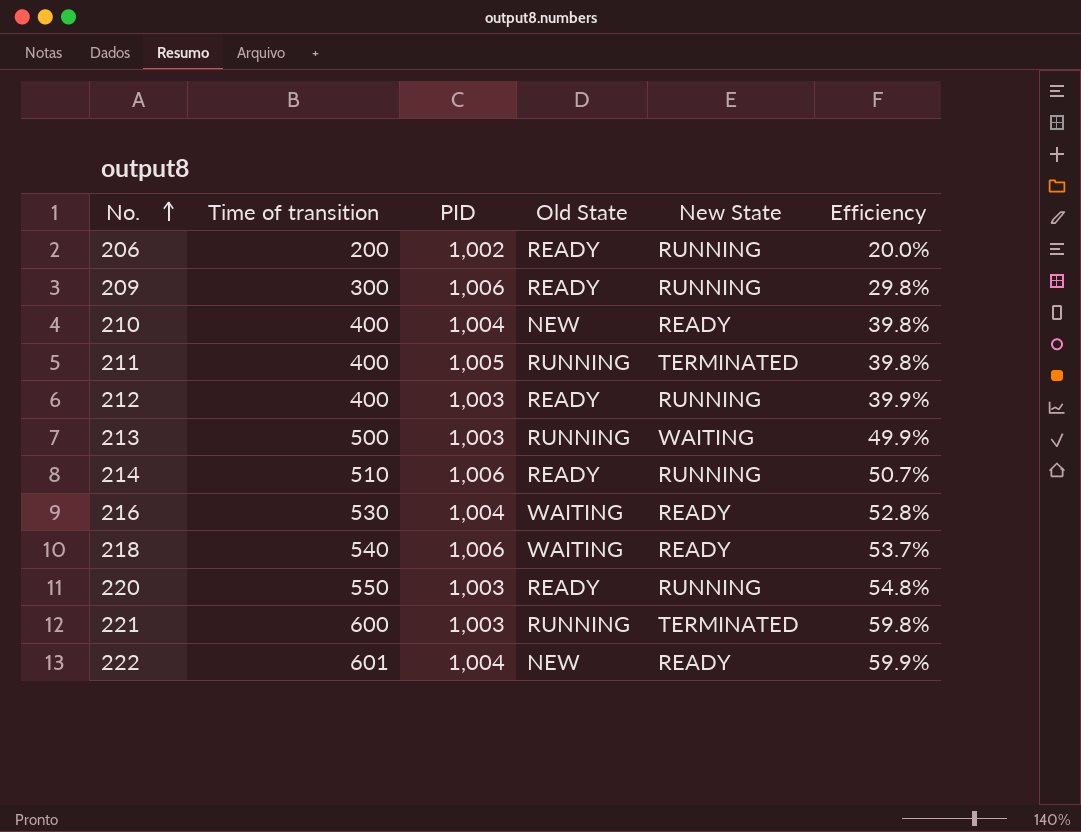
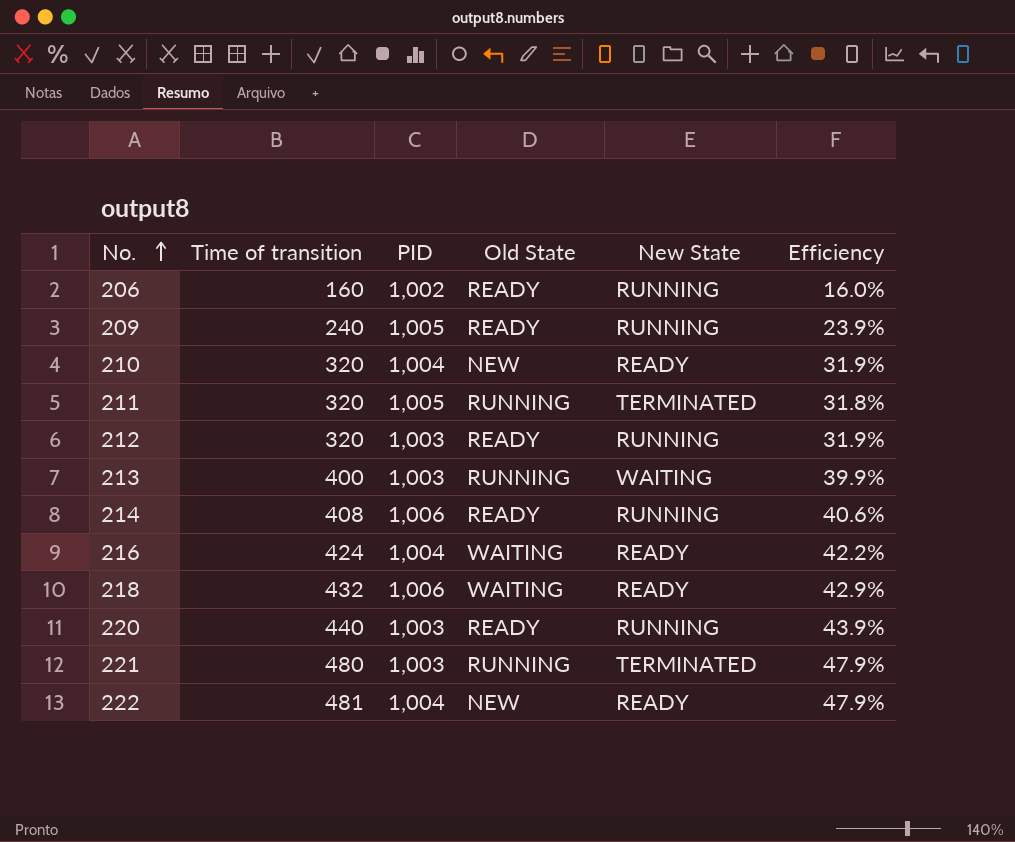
206 | Time of transition: 200 -> 160
206 | Efficiency: 20.0% -> 16.0%
209 | Time of transition: 300 -> 240
209 | PID: 1,006 -> 1,005
209 | Efficiency: 29.8% -> 23.9%
210 | Time of transition: 400 -> 320
210 | Efficiency: 39.8% -> 31.9%
211 | Time of transition: 400 -> 320
211 | Efficiency: 39.8% -> 31.8%
212 | Time of transition: 400 -> 320
212 | Efficiency: 39.9% -> 31.9%
213 | Time of transition: 500 -> 400
213 | Efficiency: 49.9% -> 39.9%
214 | Time of transition: 510 -> 408
214 | Efficiency: 50.7% -> 40.6%
216 | Time of transition: 530 -> 424
216 | Efficiency: 52.8% -> 42.2%
218 | Time of transition: 540 -> 432
218 | Efficiency: 53.7% -> 42.9%
220 | Time of transition: 550 -> 440
220 | Efficiency: 54.8% -> 43.9%
221 | Time of transition: 600 -> 480
221 | Efficiency: 59.8% -> 47.9%
222 | Time of transition: 601 -> 481
222 | Efficiency: 59.9% -> 47.9%

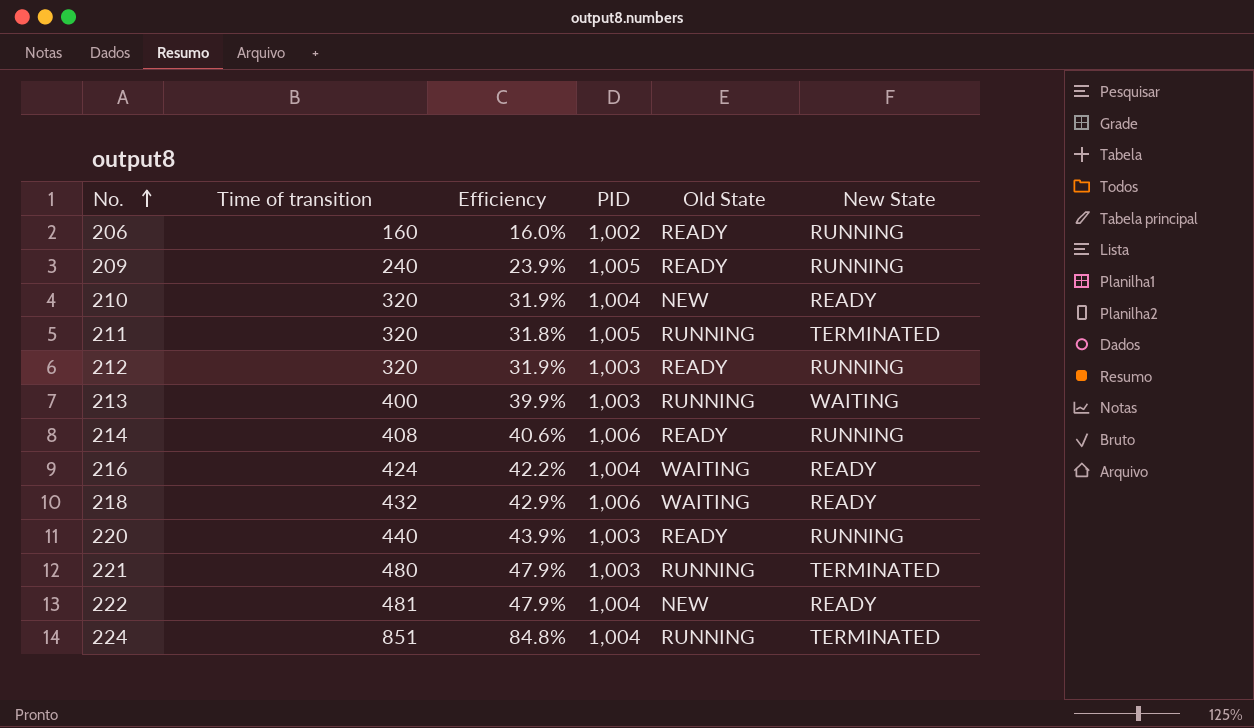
column Efficiency | position: 6 -> 3
row 224: none -> 851 | 84.8% | 1,004 | RUNNING | TERMINATED

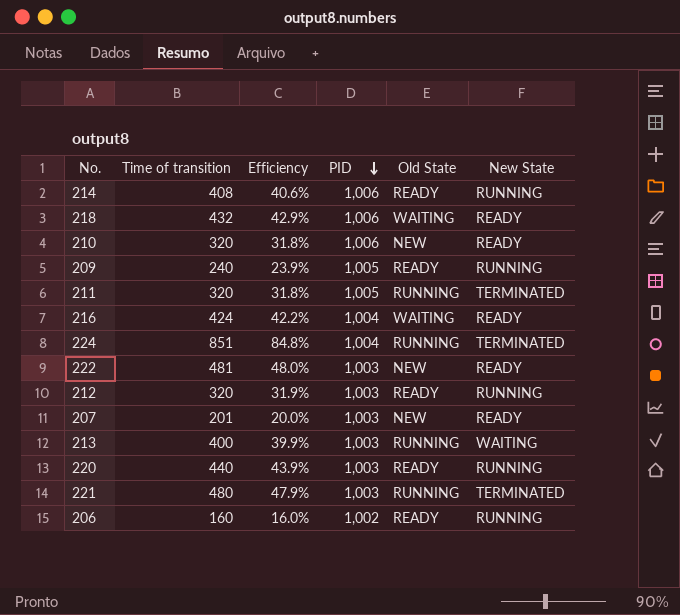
row order: No. ascending -> PID descending
210 | Efficiency: 31.9% -> 31.8%
210 | PID: 1,004 -> 1,006
222 | Efficiency: 47.9% -> 48.0%
222 | PID: 1,004 -> 1,003
row 207: none -> 201 | 20.0% | 1,003 | NEW | READY

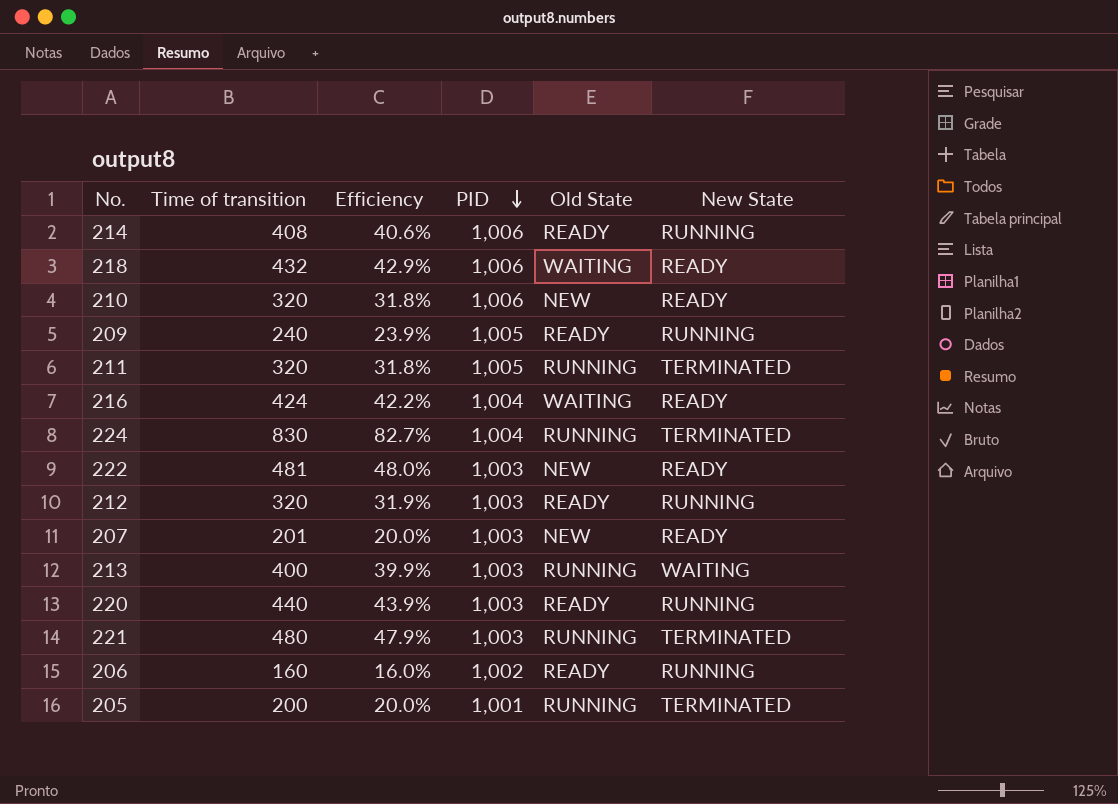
224 | Time of transition: 851 -> 830
224 | Efficiency: 84.8% -> 82.7%
row 205: none -> 200 | 20.0% | 1,001 | RUNNING | TERMINATED

